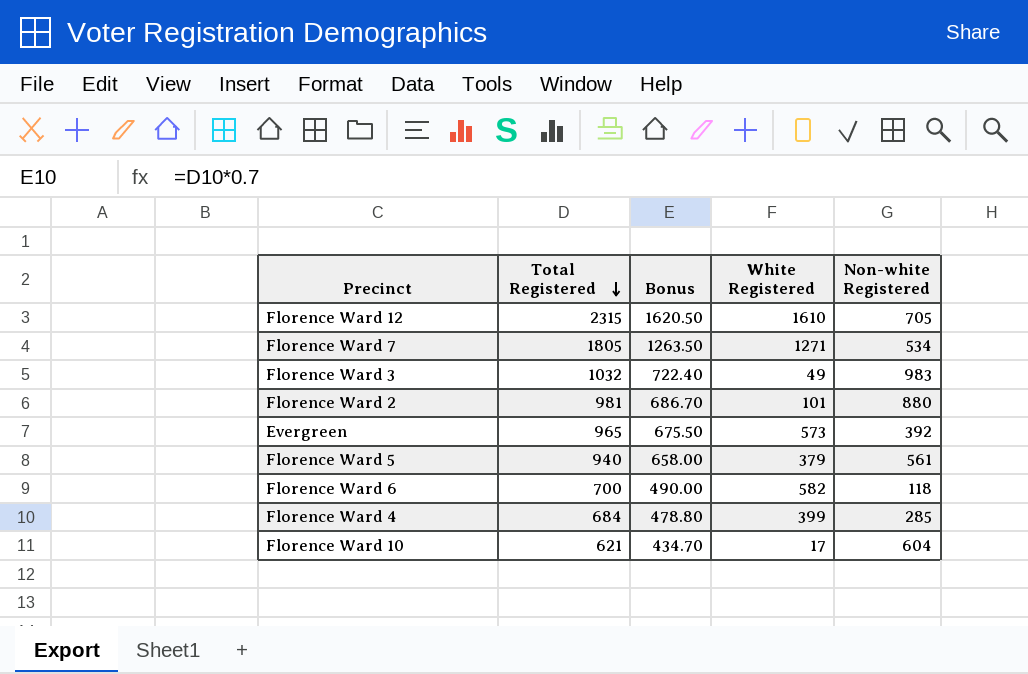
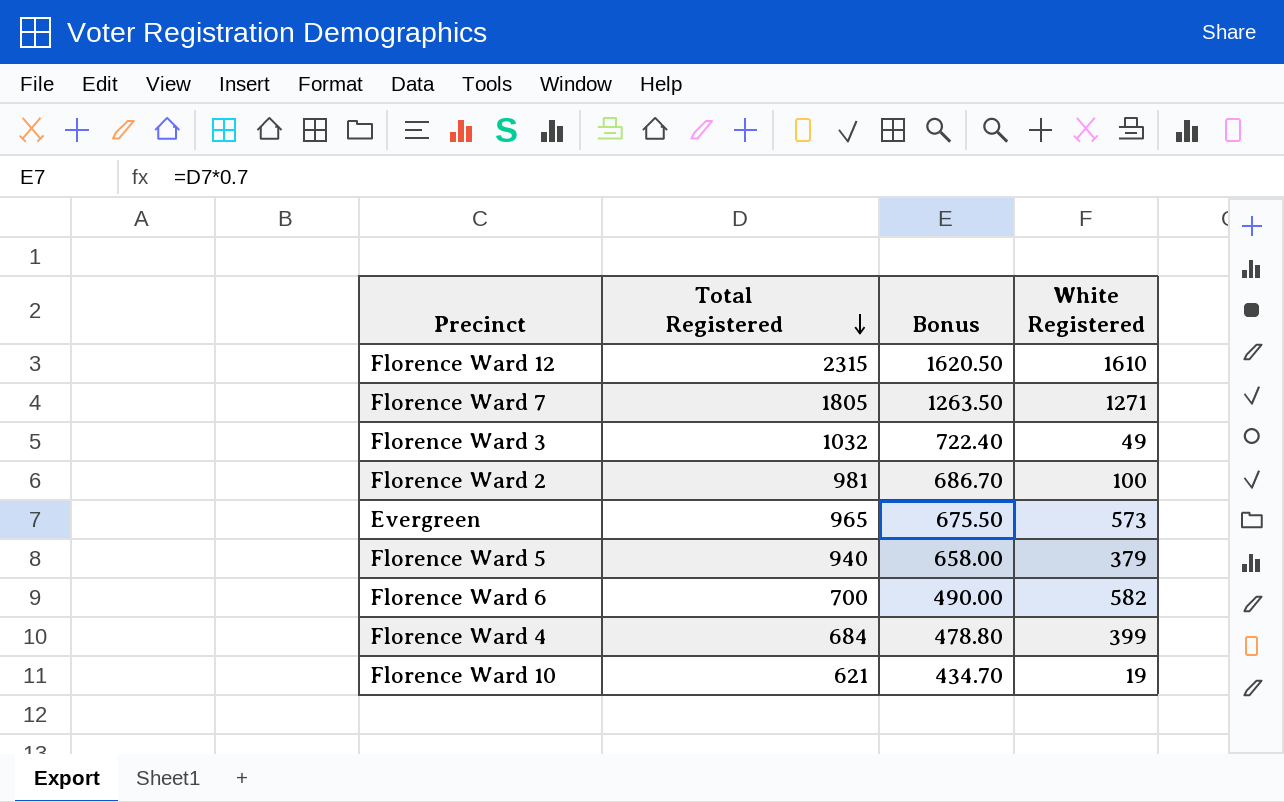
column Non-white Registered | formula: [Total Registered] - [White Registered] -> none
Florence Ward 2 | White Registered: 101 -> 100
Florence Ward 10 | White Registered: 17 -> 19

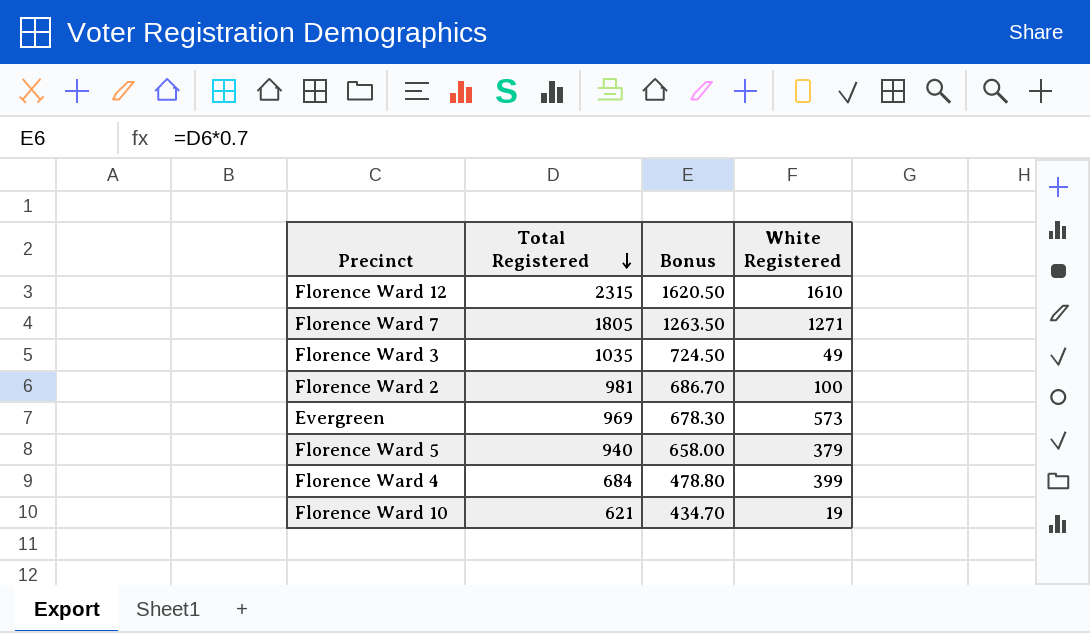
row Florence Ward 6: 700 | 490.00 | 582 -> none
Florence Ward 3 | Total Registered: 1032 -> 1035
Florence Ward 3 | Bonus: 722.40 -> 724.50
Evergreen | Total Registered: 965 -> 969
Evergreen | Bonus: 675.50 -> 678.30

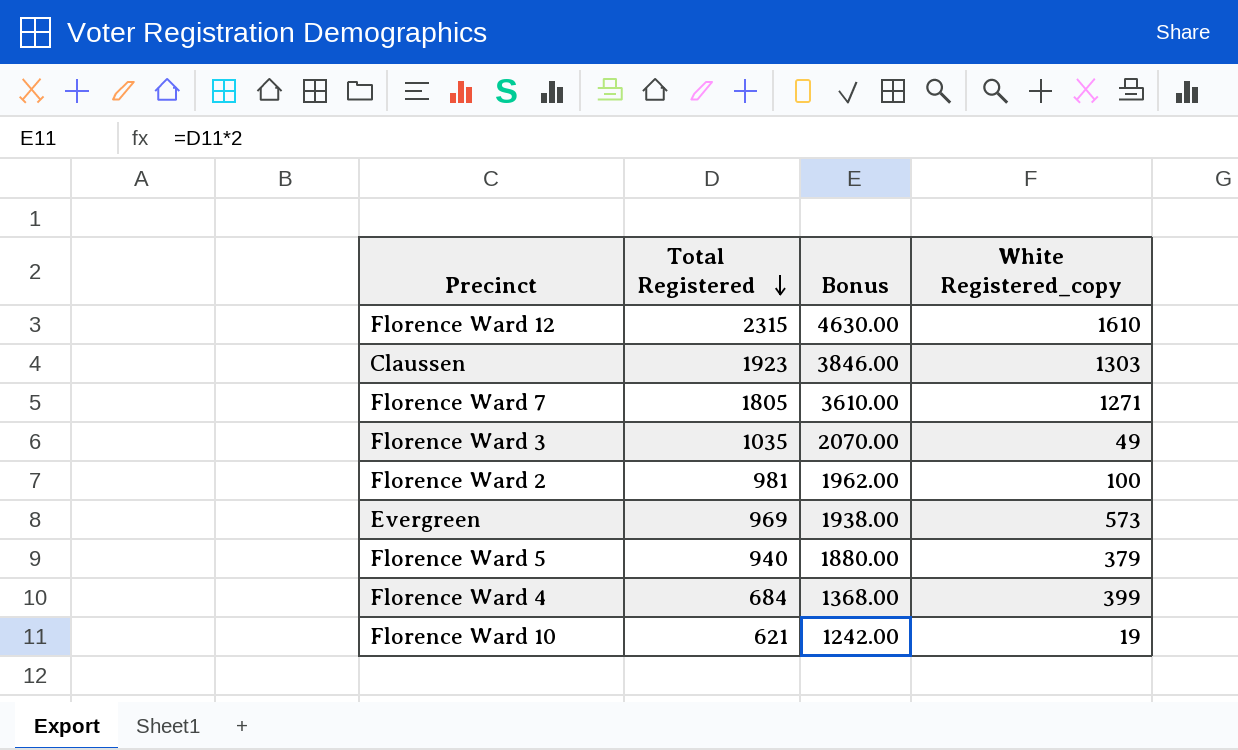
column Bonus | formula: [Total Registered] * 0.7 -> [Total Registered] * 2
column name: White Registered -> White Registered_copy
row Claussen: none -> 1923 | 3846.00 | 1303

